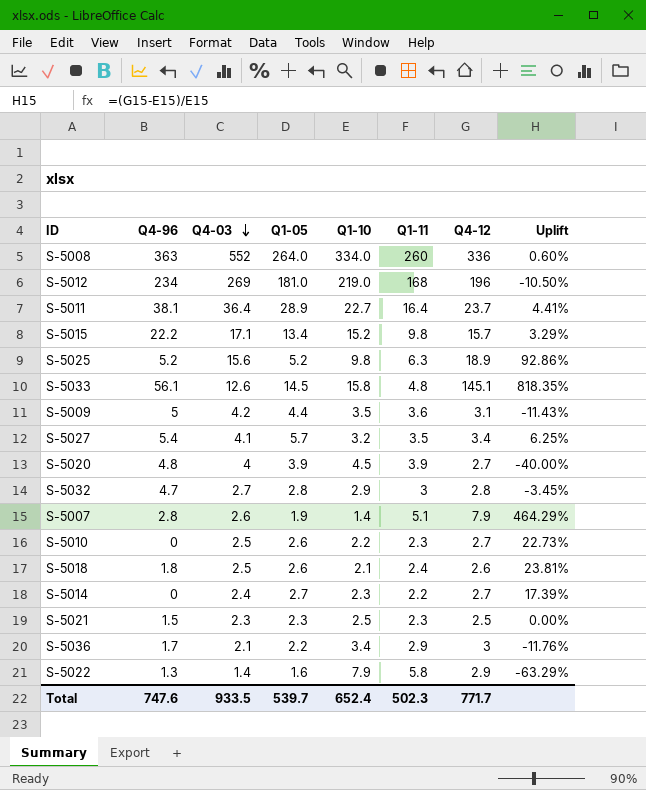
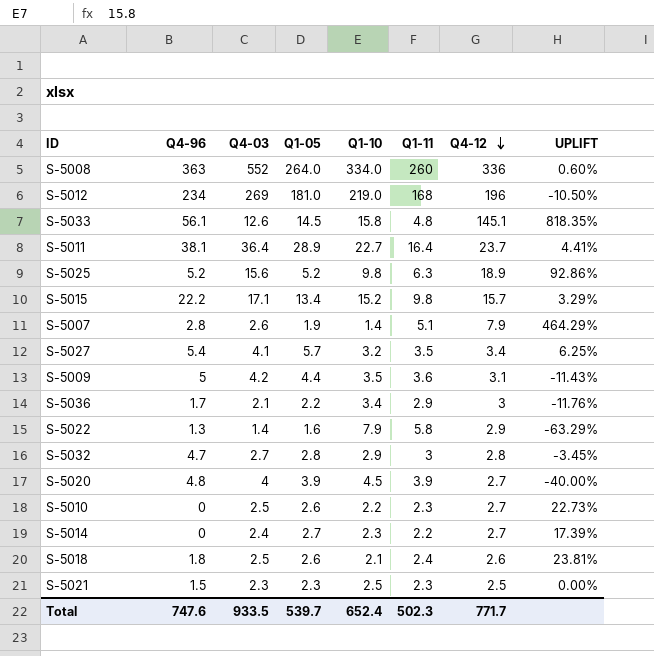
row order: Q4-03 descending -> Q4-12 descending
column name: Uplift -> UPLIFT

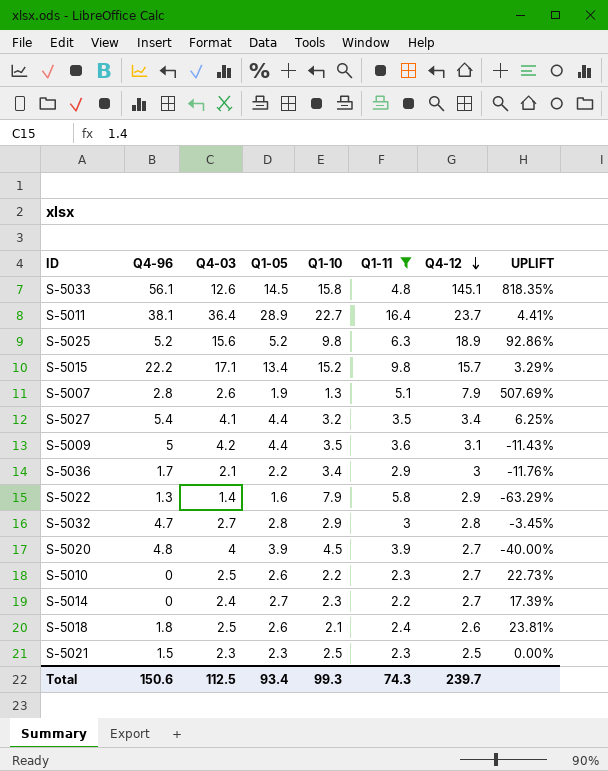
filter: none -> Q1-11 <= 16.4
S-5007 | Q1-10: 1.4 -> 1.3
S-5007 | UPLIFT: 464.29% -> 507.69%
S-5027 | Q1-05: 5.7 -> 4.4
Total | Q4-96: 747.6 -> 150.6
Total | Q4-03: 933.5 -> 112.5
Total | Q1-05: 539.7 -> 93.4
Total | Q1-10: 652.4 -> 99.3
Total | Q1-11: 502.3 -> 74.3
Total | Q4-12: 771.7 -> 239.7

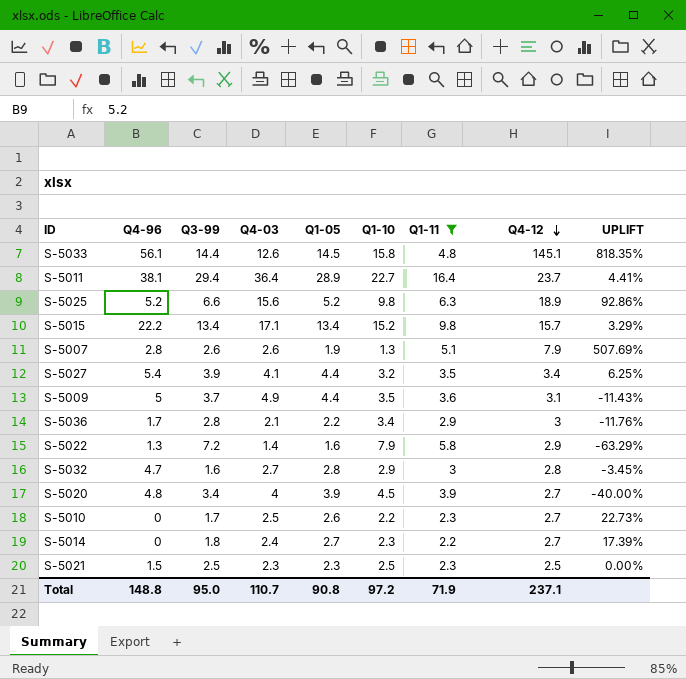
column Q3-99 | position: none -> 3
row S-5018: 1.8 | 2.5 | 2.6 | 2.1 | 2.4 | 2.6 | 23.81% -> none
S-5009 | Q4-03: 4.2 -> 4.9
Total | Q4-96: 150.6 -> 148.8
Total | Q4-03: 112.5 -> 110.7
Total | Q1-05: 93.4 -> 90.8
Total | Q1-10: 99.3 -> 97.2
Total | Q1-11: 74.3 -> 71.9
Total | Q4-12: 239.7 -> 237.1

